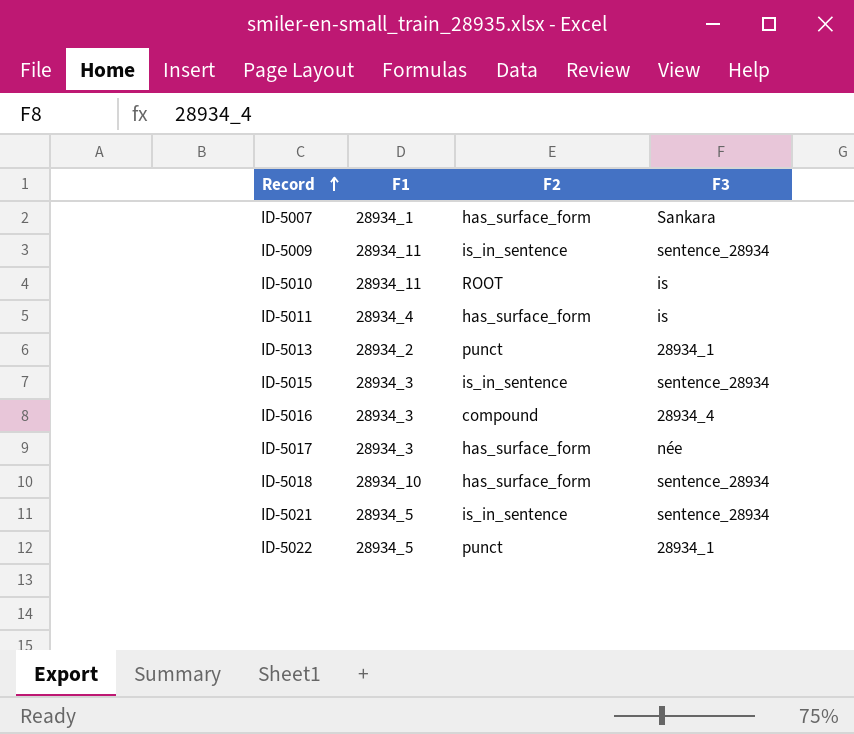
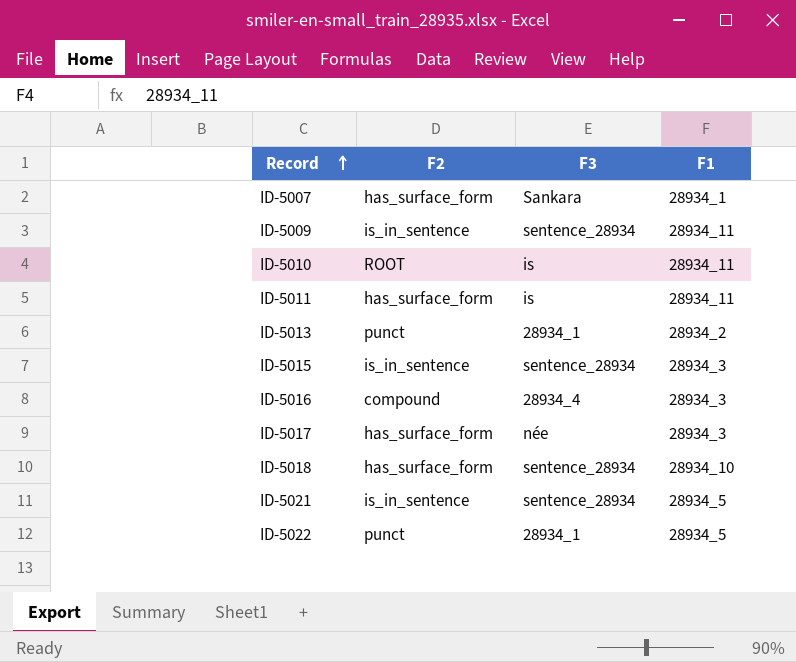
column F1 | position: 2 -> 4
ID-5011 | F1: 28934_4 -> 28934_11

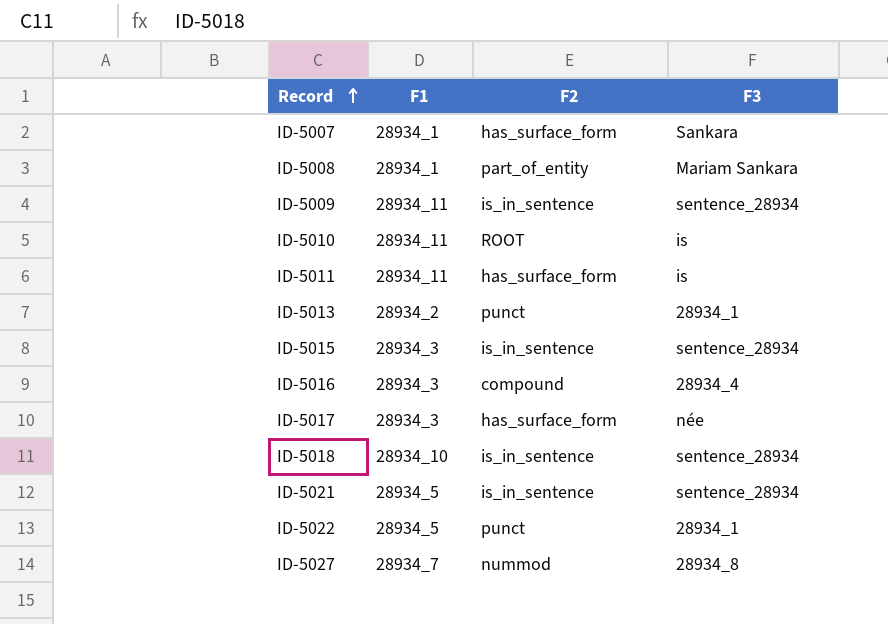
column F1 | position: 4 -> 2
row ID-5008: none -> 28934_1 | part_of_entity | Mariam Sankara
ID-5018 | F2: has_surface_form -> is_in_sentence
row ID-5027: none -> 28934_7 | nummod | 28934_8

